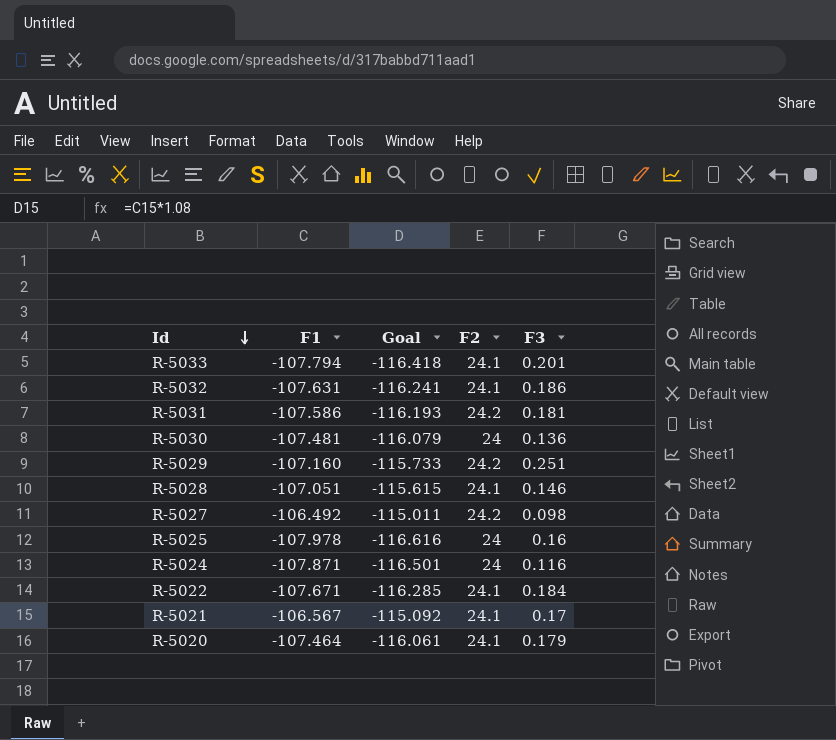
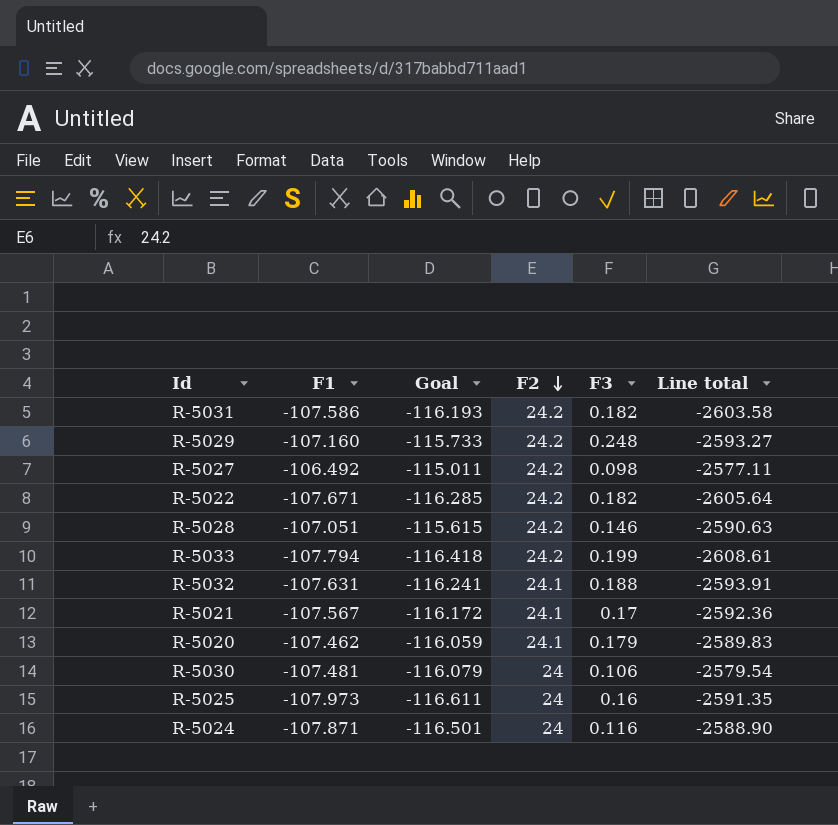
row order: Id descending -> F2 descending
column Line total | formula: none -> [F1] * [F2]
R-5031 | F3: 0.181 -> 0.182
R-5029 | F3: 0.251 -> 0.248
R-5022 | F2: 24.1 -> 24.2
R-5022 | F3: 0.184 -> 0.182
R-5028 | F2: 24.1 -> 24.2
R-5033 | F2: 24.1 -> 24.2
R-5033 | F3: 0.201 -> 0.199
R-5032 | F3: 0.186 -> 0.188
R-5021 | F1: -106.567 -> -107.567
R-5021 | Goal: -115.092 -> -116.172
R-5020 | F1: -107.464 -> -107.462
R-5020 | Goal: -116.061 -> -116.059
R-5030 | F3: 0.136 -> 0.106
R-5025 | F1: -107.978 -> -107.973
R-5025 | Goal: -116.616 -> -116.611

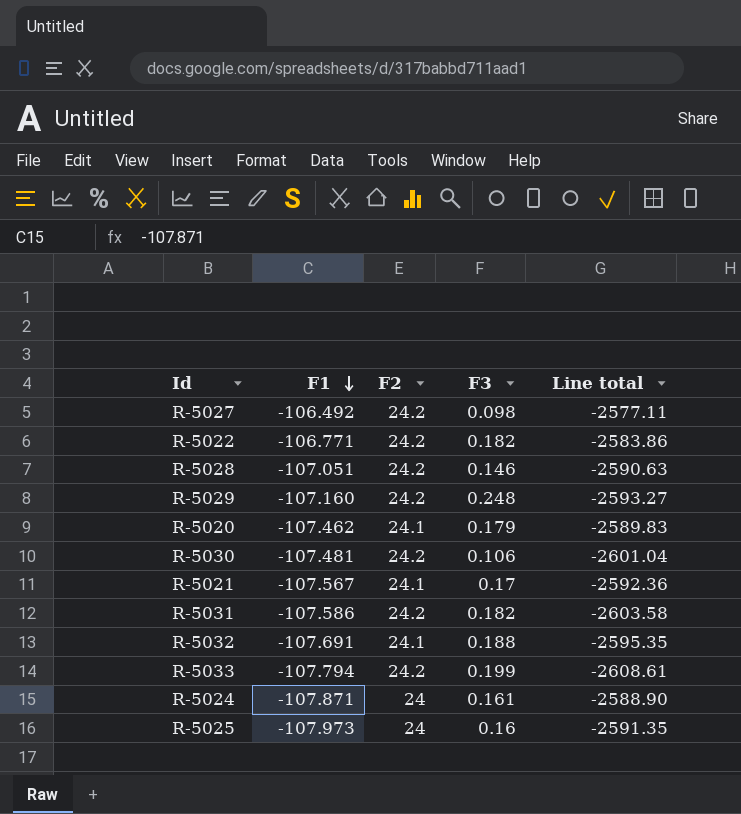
row order: F2 descending -> F1 descending
column Goal | formula: [F1] * 1.08 -> none
R-5022 | F1: -107.671 -> -106.771
R-5022 | Line total: -2605.64 -> -2583.86
R-5030 | F2: 24 -> 24.2
R-5030 | Line total: -2579.54 -> -2601.04
R-5032 | F1: -107.631 -> -107.691
R-5032 | Line total: -2593.91 -> -2595.35
R-5024 | F3: 0.116 -> 0.161

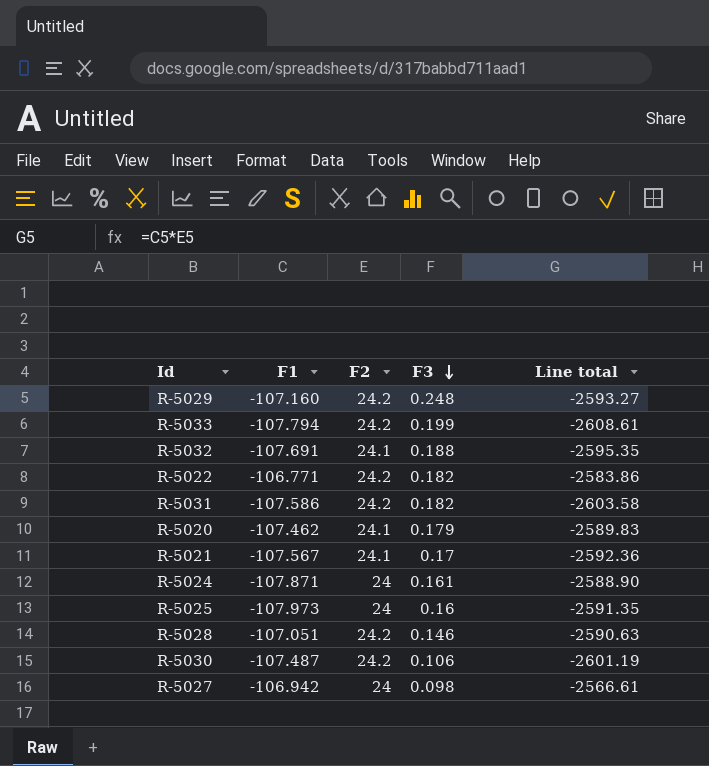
row order: F1 descending -> F3 descending
R-5030 | F1: -107.481 -> -107.487
R-5030 | Line total: -2601.04 -> -2601.19
R-5027 | F1: -106.492 -> -106.942
R-5027 | F2: 24.2 -> 24
R-5027 | Line total: -2577.11 -> -2566.61

